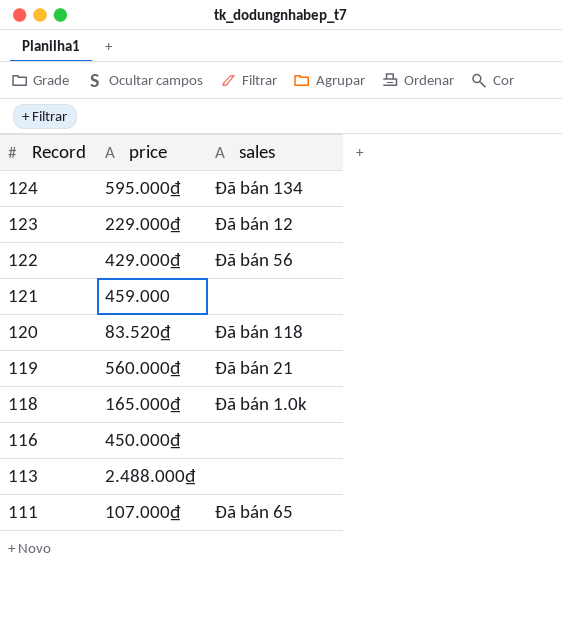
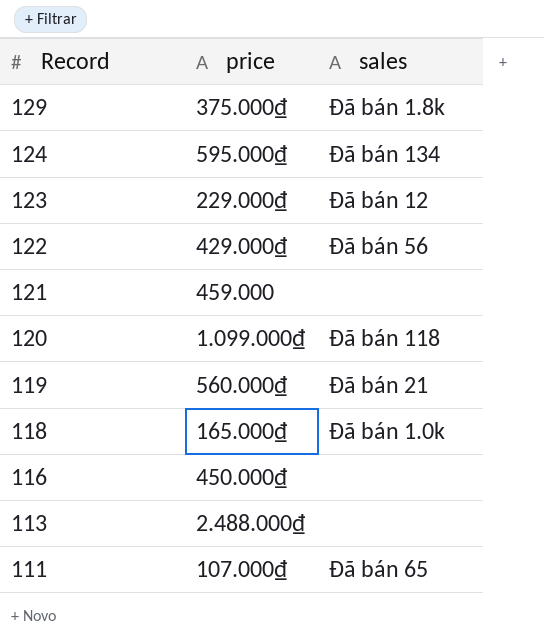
row 129: none -> 375.000₫ | Đã bán 1.8k
120 | price: 83.520₫ -> 1.099.000₫

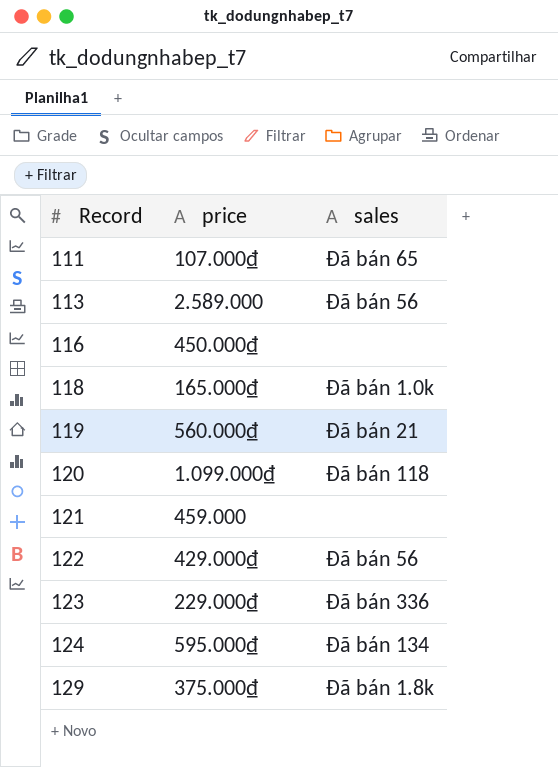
row order: Record descending -> Record ascending
113 | price: 2.488.000₫ -> 2.589.000
113 | sales: none -> Đã bán 56
123 | sales: Đã bán 12 -> Đã bán 336

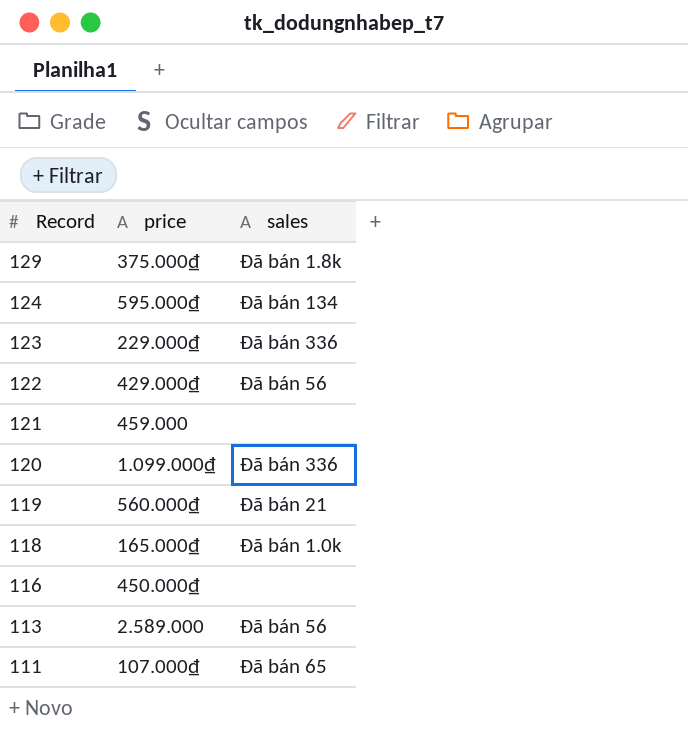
row order: Record ascending -> Record descending
120 | sales: Đã bán 118 -> Đã bán 336

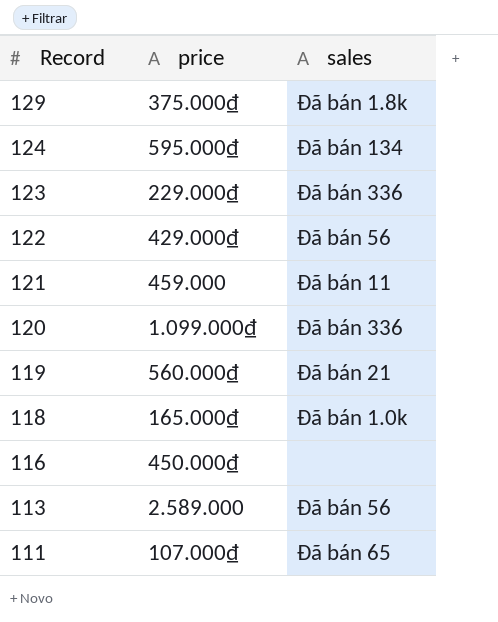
121 | sales: none -> Đã bán 11

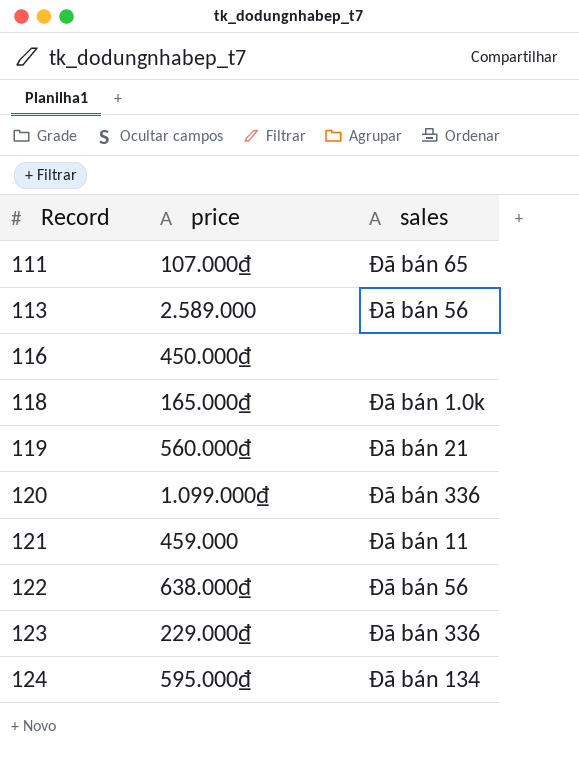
row order: Record descending -> Record ascending
row 129: 375.000₫ | Đã bán 1.8k -> none
122 | price: 429.000₫ -> 638.000₫

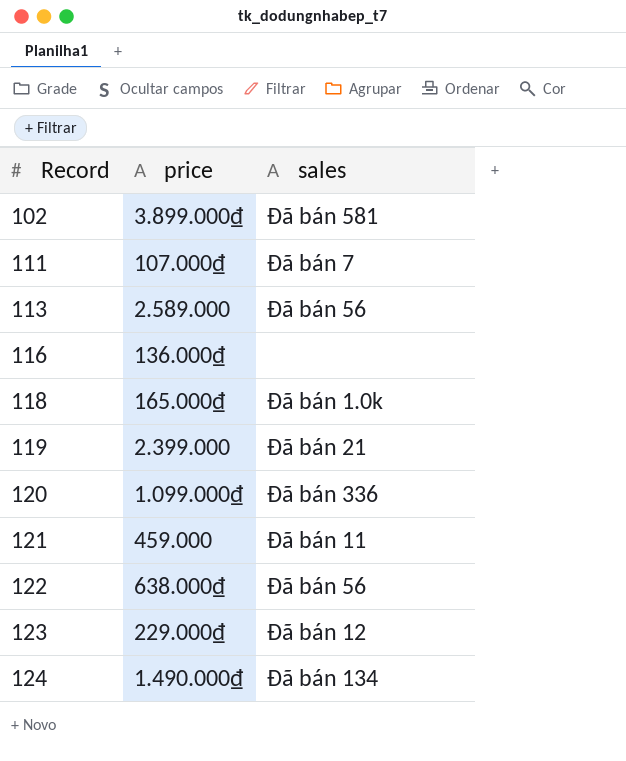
row 102: none -> 3.899.000₫ | Đã bán 581
111 | sales: Đã bán 65 -> Đã bán 7
116 | price: 450.000₫ -> 136.000₫
119 | price: 560.000₫ -> 2.399.000
123 | sales: Đã bán 336 -> Đã bán 12
124 | price: 595.000₫ -> 1.490.000₫

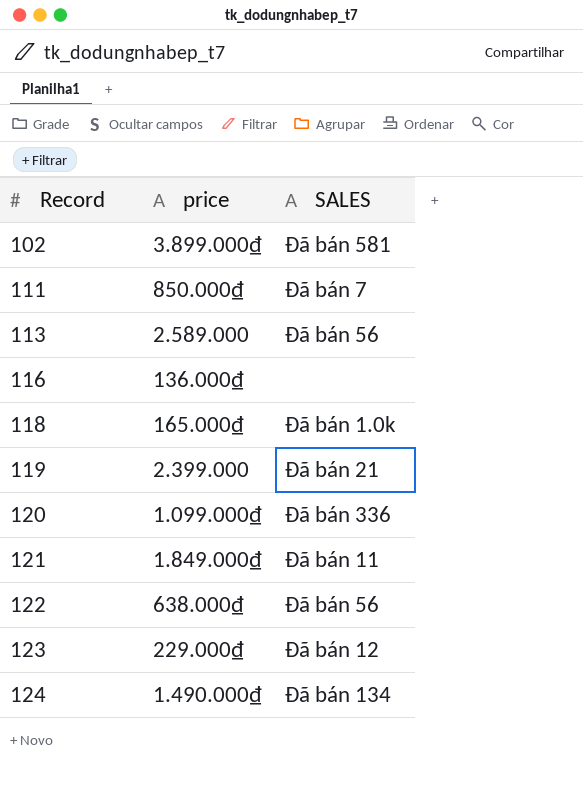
column name: sales -> SALES
111 | price: 107.000₫ -> 850.000₫
121 | price: 459.000 -> 1.849.000₫

